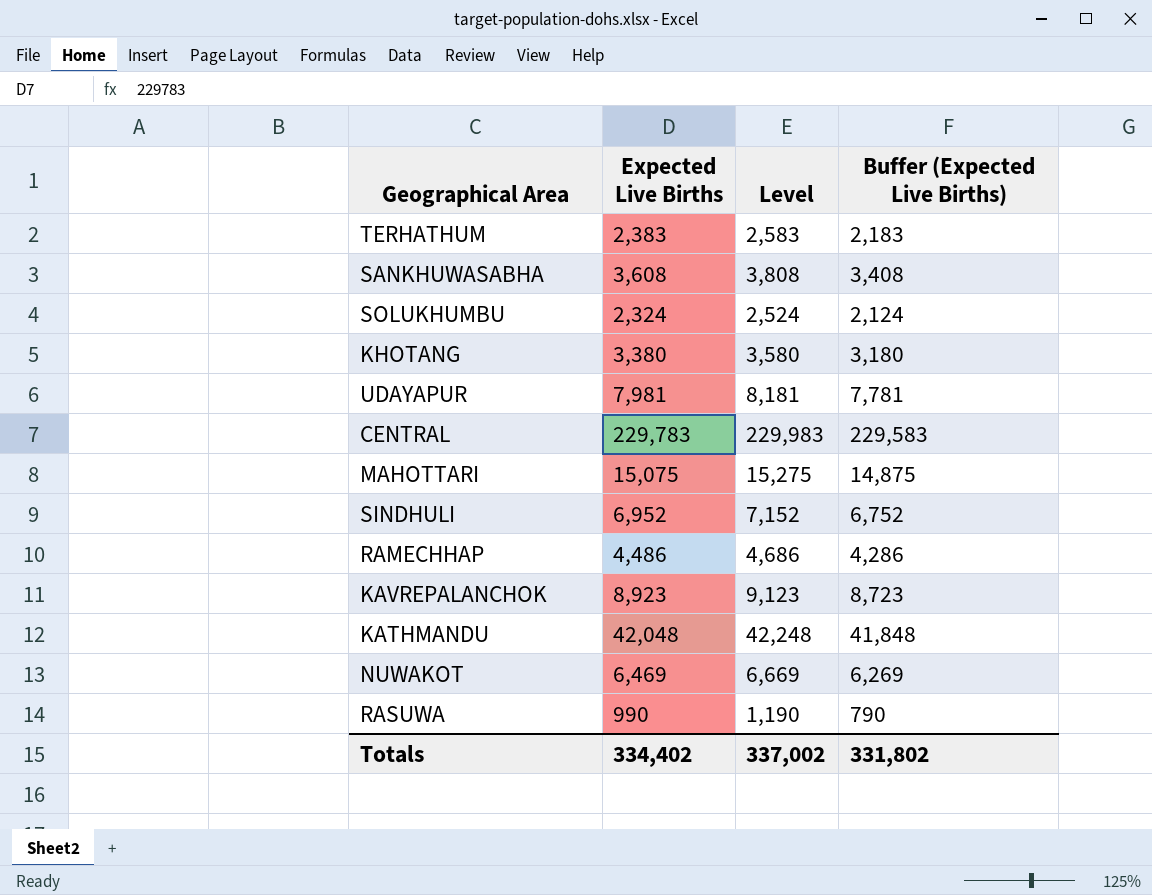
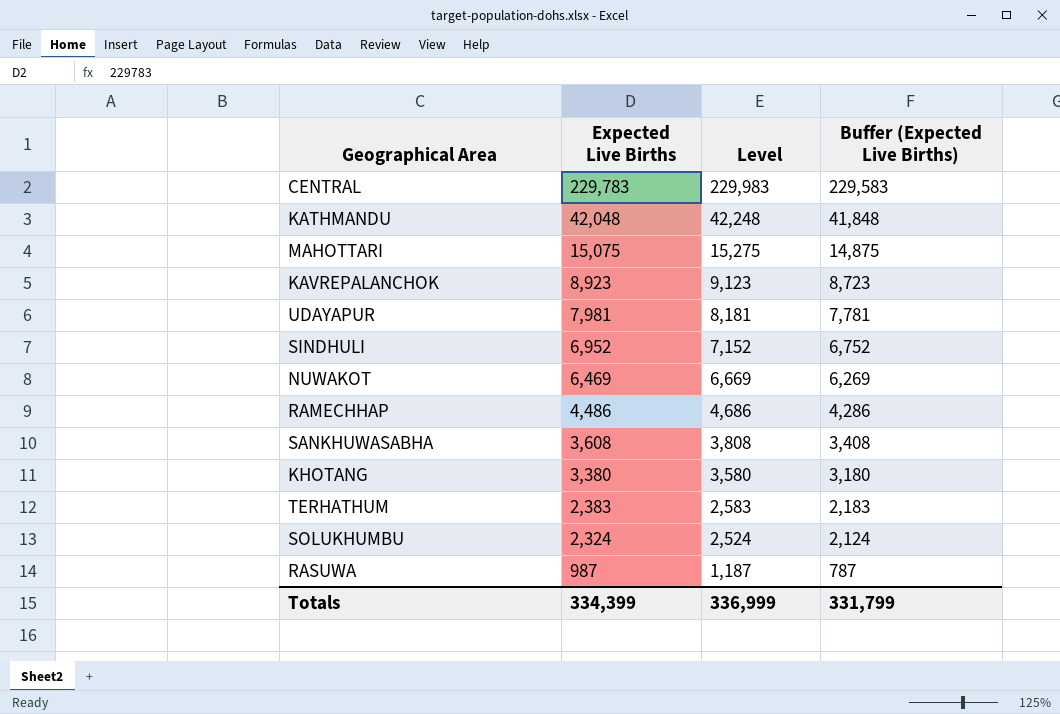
row order: none -> Expected Live Births descending
RASUWA | Expected Live Births: 990 -> 987
RASUWA | Level: 1,190 -> 1,187
RASUWA | Buffer (Expected Live Births): 790 -> 787
Totals | Expected Live Births: 334,402 -> 334,399
Totals | Level: 337,002 -> 336,999
Totals | Buffer (Expected Live Births): 331,802 -> 331,799

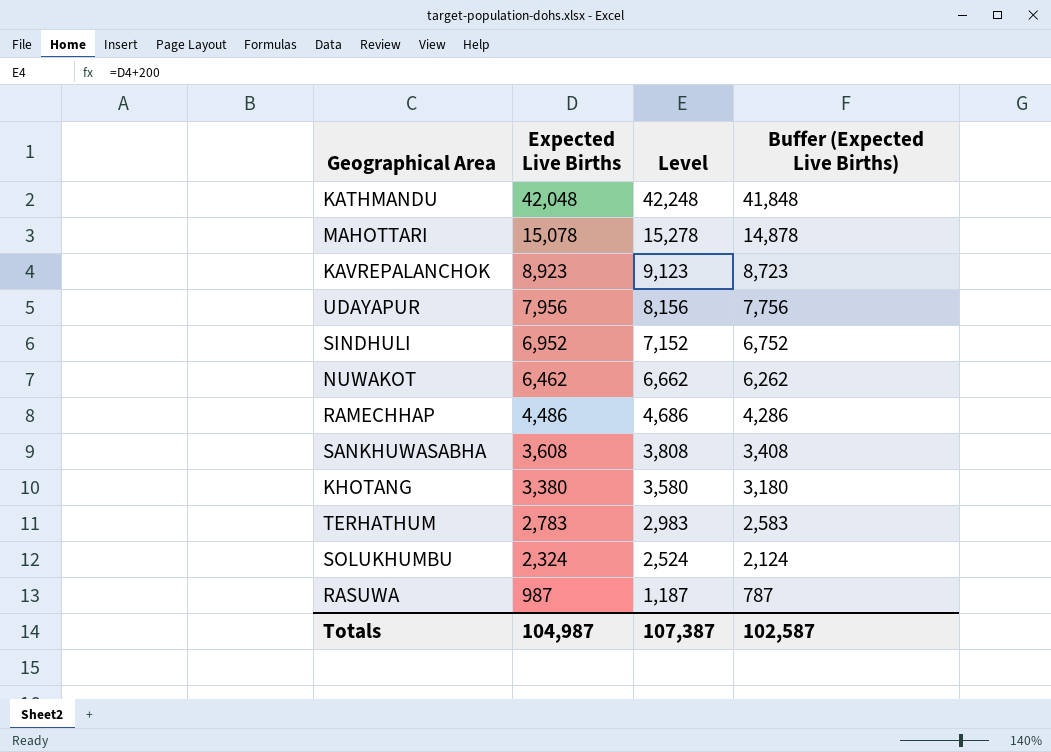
row CENTRAL: 229,783 | 229,983 | 229,583 -> none
MAHOTTARI | Expected Live Births: 15,075 -> 15,078
MAHOTTARI | Level: 15,275 -> 15,278
MAHOTTARI | Buffer (Expected Live Births): 14,875 -> 14,878
UDAYAPUR | Expected Live Births: 7,981 -> 7,956
UDAYAPUR | Level: 8,181 -> 8,156
UDAYAPUR | Buffer (Expected Live Births): 7,781 -> 7,756
NUWAKOT | Expected Live Births: 6,469 -> 6,462
NUWAKOT | Level: 6,669 -> 6,662
NUWAKOT | Buffer (Expected Live Births): 6,269 -> 6,262
TERHATHUM | Expected Live Births: 2,383 -> 2,783
TERHATHUM | Level: 2,583 -> 2,983
TERHATHUM | Buffer (Expected Live Births): 2,183 -> 2,583
Totals | Expected Live Births: 334,399 -> 104,987
Totals | Level: 336,999 -> 107,387
Totals | Buffer (Expected Live Births): 331,799 -> 102,587

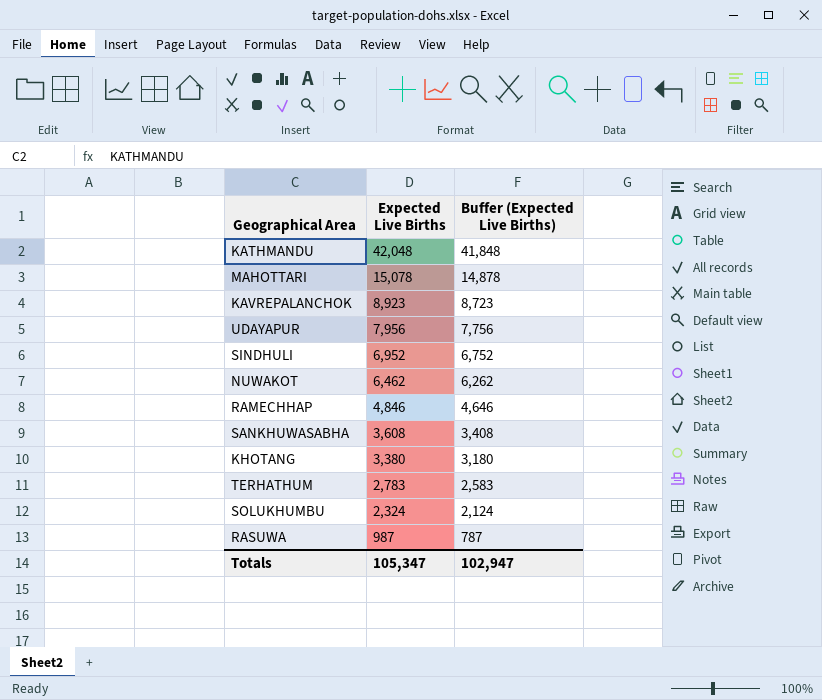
column Level | formula: [Expected Live Births] + 200 -> none
RAMECHHAP | Expected Live Births: 4,486 -> 4,846
RAMECHHAP | Buffer (Expected Live Births): 4,286 -> 4,646
Totals | Expected Live Births: 104,987 -> 105,347
Totals | Buffer (Expected Live Births): 102,587 -> 102,947

